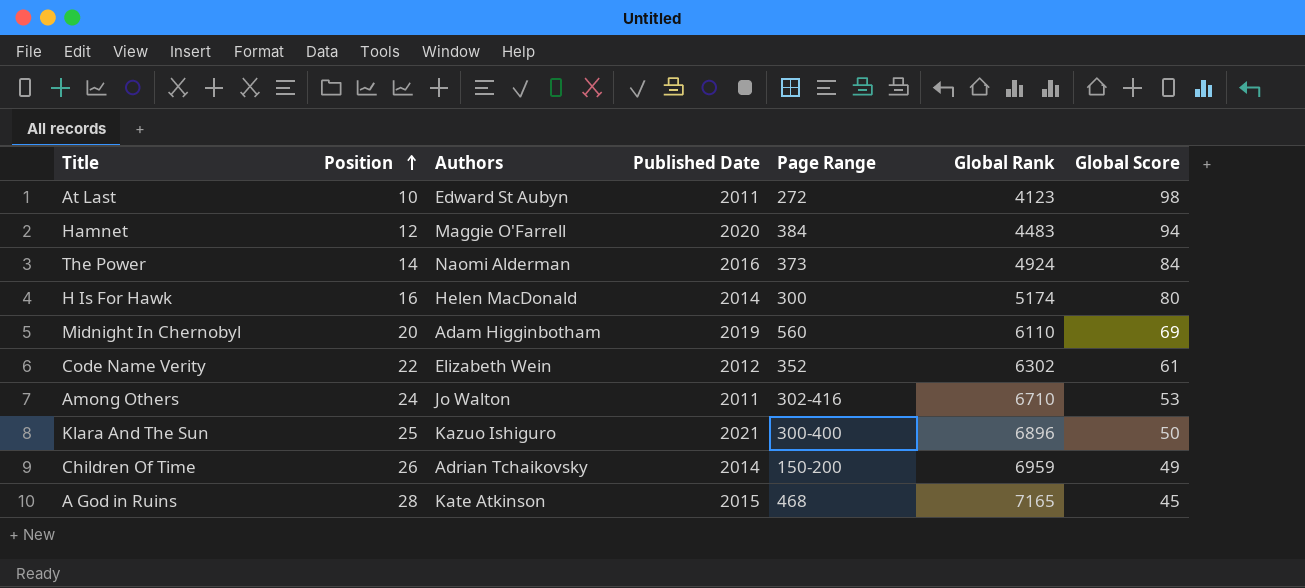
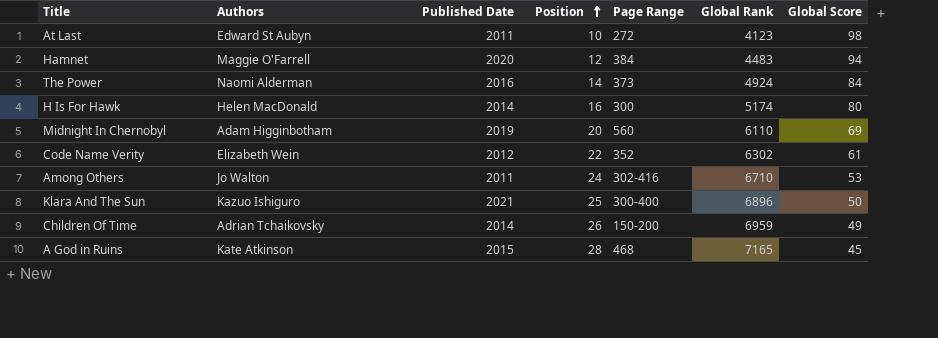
column Position | position: 2 -> 4

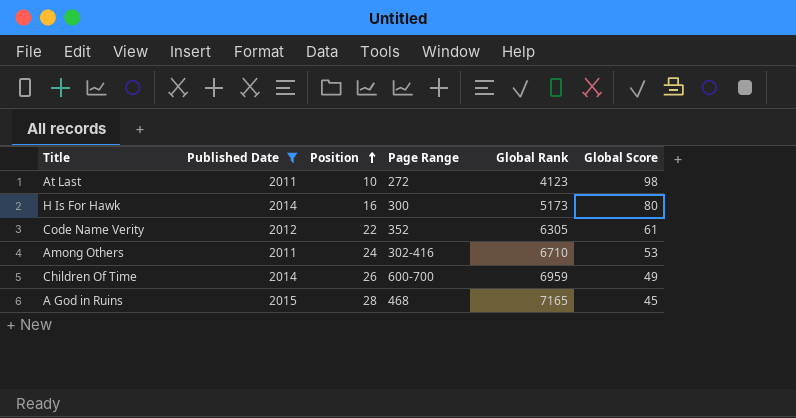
filter: none -> Published Date <= 2015
column Authors | position: 2 -> none
H Is For Hawk | Global Rank: 5174 -> 5173
Code Name Verity | Global Rank: 6302 -> 6305
Children Of Time | Page Range: 150-200 -> 600-700

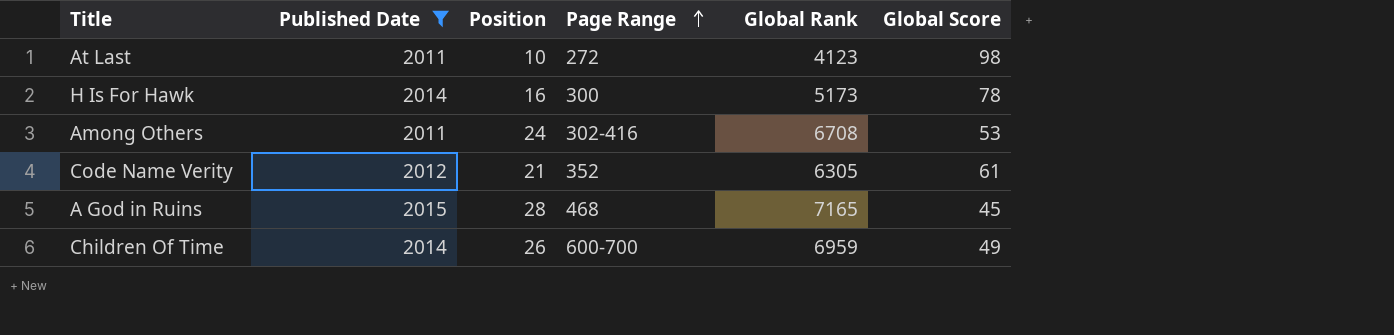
row order: Position ascending -> Page Range ascending
H Is For Hawk | Global Score: 80 -> 78
Among Others | Global Rank: 6710 -> 6708
Code Name Verity | Position: 22 -> 21

